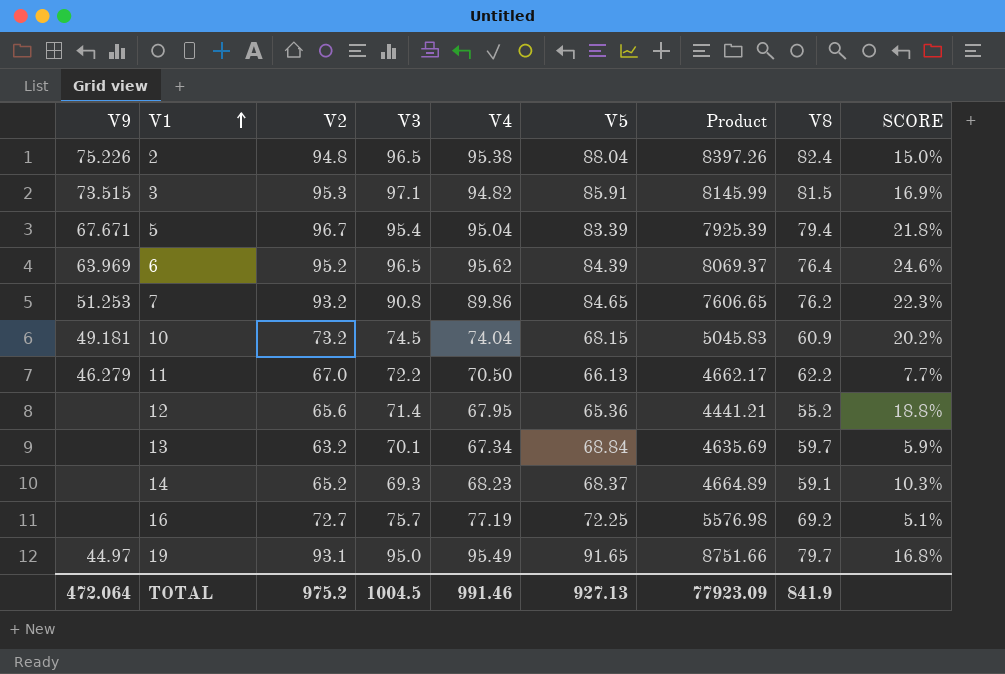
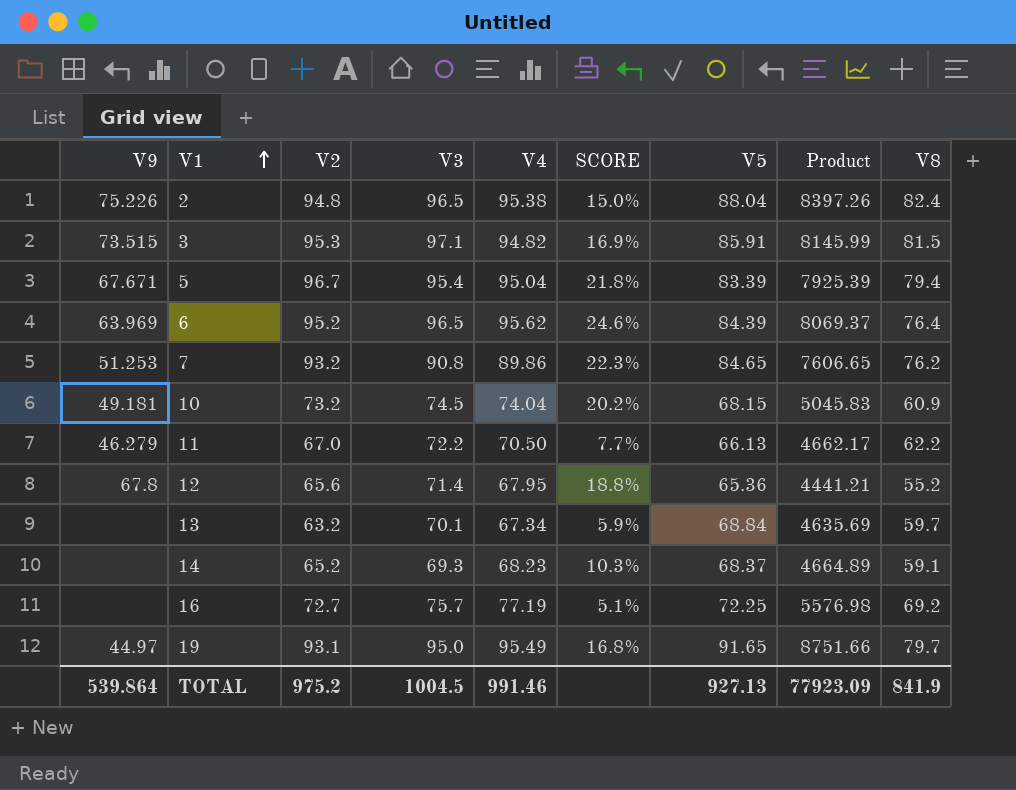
column SCORE | position: 9 -> 6
12 | V9: none -> 67.8
TOTAL | V9: 472.064 -> 539.864

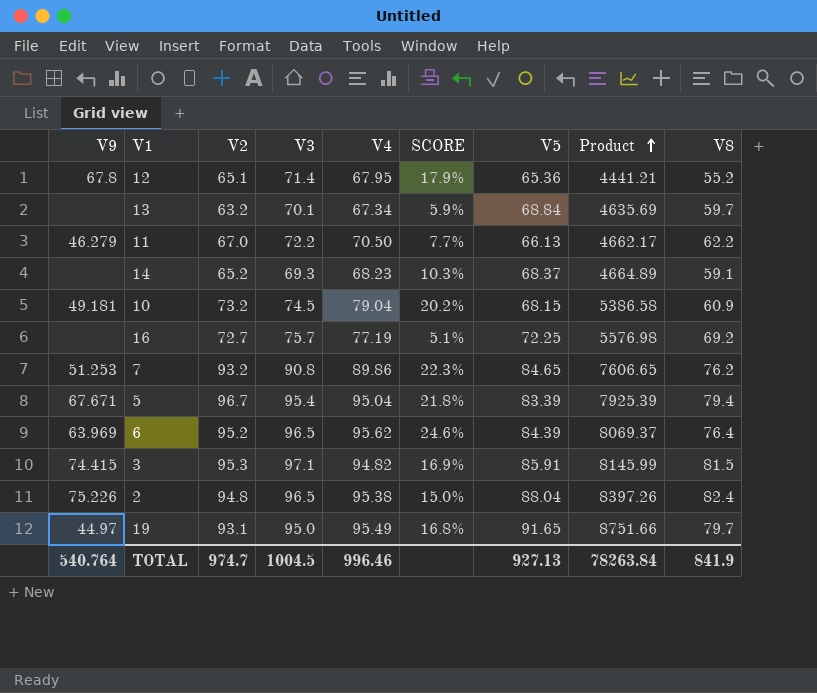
row order: V1 ascending -> Product ascending
12 | V2: 65.6 -> 65.1
12 | SCORE: 18.8% -> 17.9%
10 | V4: 74.04 -> 79.04
10 | Product: 5045.83 -> 5386.58
3 | V9: 73.515 -> 74.415
TOTAL | V9: 539.864 -> 540.764
TOTAL | V2: 975.2 -> 974.7
TOTAL | V4: 991.46 -> 996.46
TOTAL | Product: 77923.09 -> 78263.84

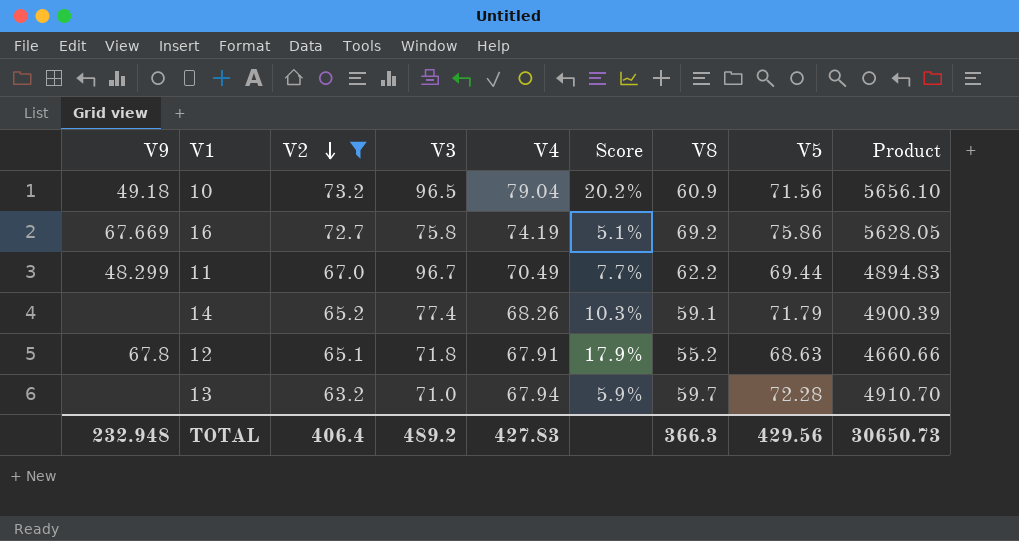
filter: none -> V2 <= 73.2
row order: Product ascending -> V2 descending
column name: SCORE -> Score
column V8 | position: 9 -> 7
10 | V9: 49.181 -> 49.18
10 | V3: 74.5 -> 96.5
10 | V5: 68.15 -> 71.56
10 | Product: 5386.58 -> 5656.10
16 | V9: none -> 67.669
16 | V3: 75.7 -> 75.8
16 | V4: 77.19 -> 74.19
16 | V5: 72.25 -> 75.86
16 | Product: 5576.98 -> 5628.05
11 | V9: 46.279 -> 48.299
11 | V3: 72.2 -> 96.7
11 | V4: 70.50 -> 70.49
11 | V5: 66.13 -> 69.44
11 | Product: 4662.17 -> 4894.83
14 | V3: 69.3 -> 77.4
14 | V4: 68.23 -> 68.26
14 | V5: 68.37 -> 71.79
14 | Product: 4664.89 -> 4900.39
12 | V3: 71.4 -> 71.8
12 | V4: 67.95 -> 67.91
12 | V5: 65.36 -> 68.63
12 | Product: 4441.21 -> 4660.66
13 | V3: 70.1 -> 71.0
13 | V4: 67.34 -> 67.94
13 | V5: 68.84 -> 72.28
13 | Product: 4635.69 -> 4910.70
TOTAL | V9: 540.764 -> 232.948
TOTAL | V2: 974.7 -> 406.4
TOTAL | V3: 1004.5 -> 489.2
TOTAL | V4: 996.46 -> 427.83
TOTAL | V8: 841.9 -> 366.3
TOTAL | V5: 927.13 -> 429.56
TOTAL | Product: 78263.84 -> 30650.73

